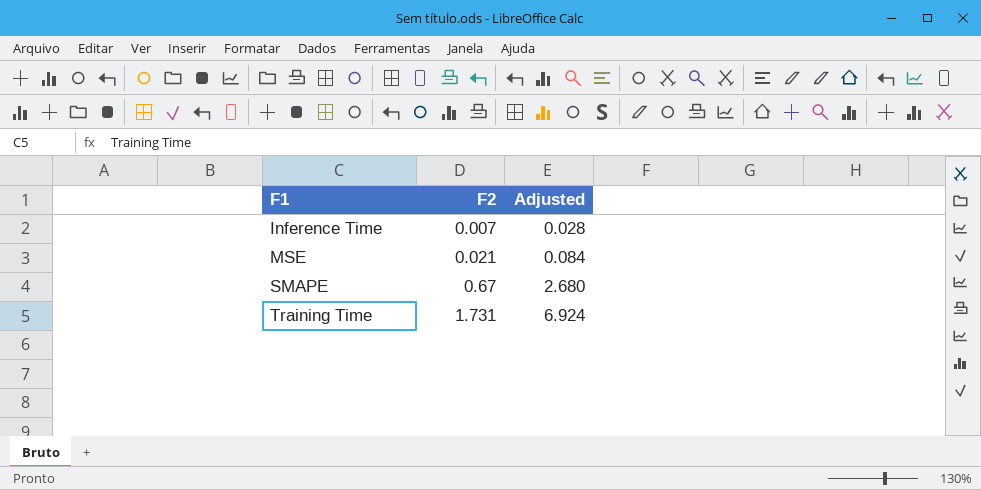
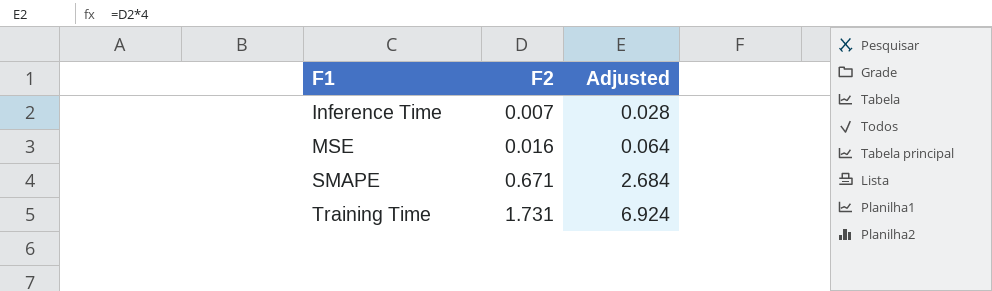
MSE | F2: 0.021 -> 0.016
MSE | Adjusted: 0.084 -> 0.064
SMAPE | F2: 0.67 -> 0.671
SMAPE | Adjusted: 2.680 -> 2.684

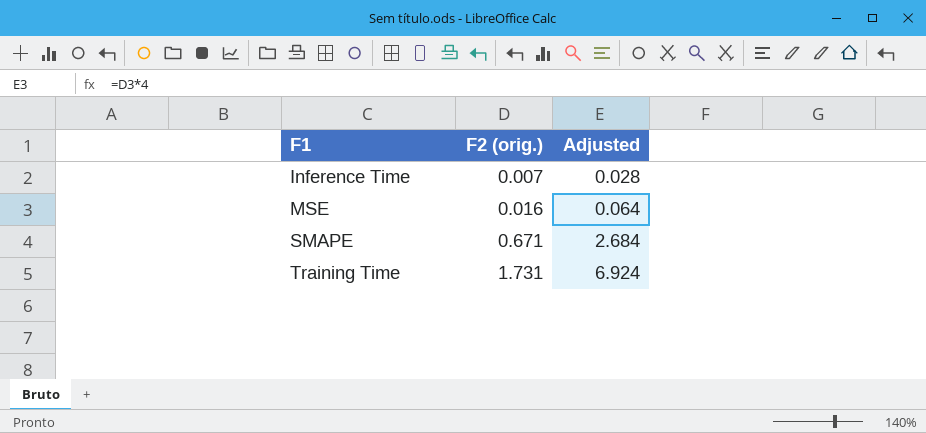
column name: F2 -> F2 (orig.)

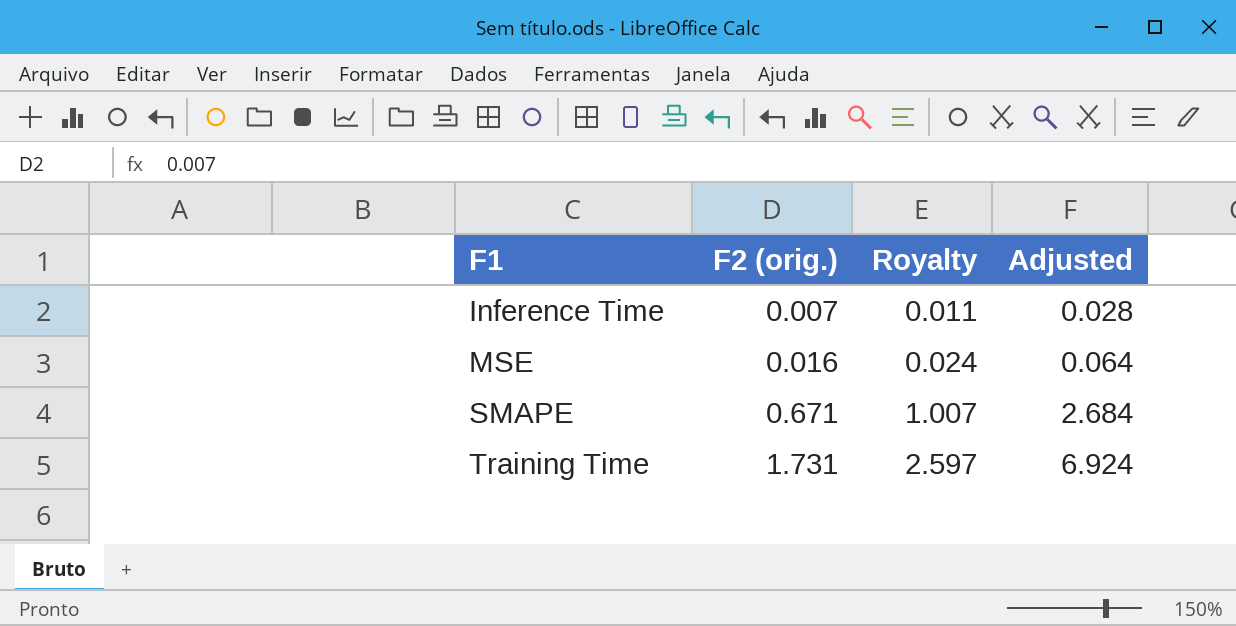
column Royalty | formula: none -> [F2 (orig.)] * 1.5

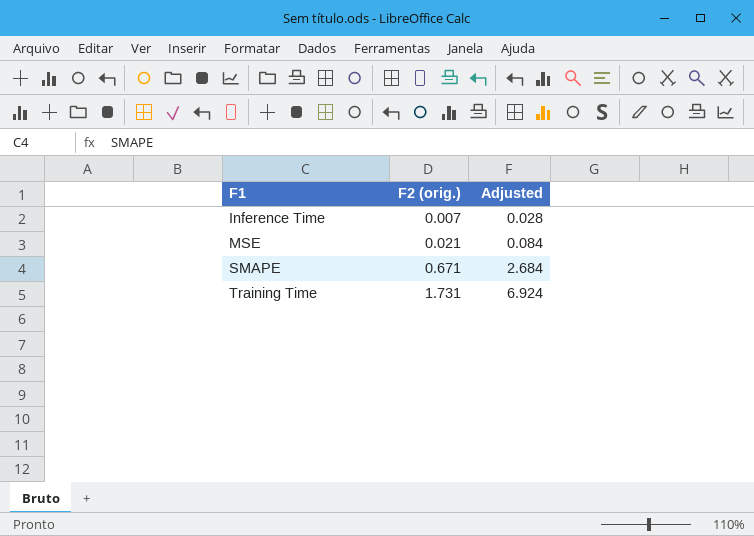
column Royalty | formula: [F2 (orig.)] * 1.5 -> none
MSE | F2 (orig.): 0.016 -> 0.021
MSE | Adjusted: 0.064 -> 0.084

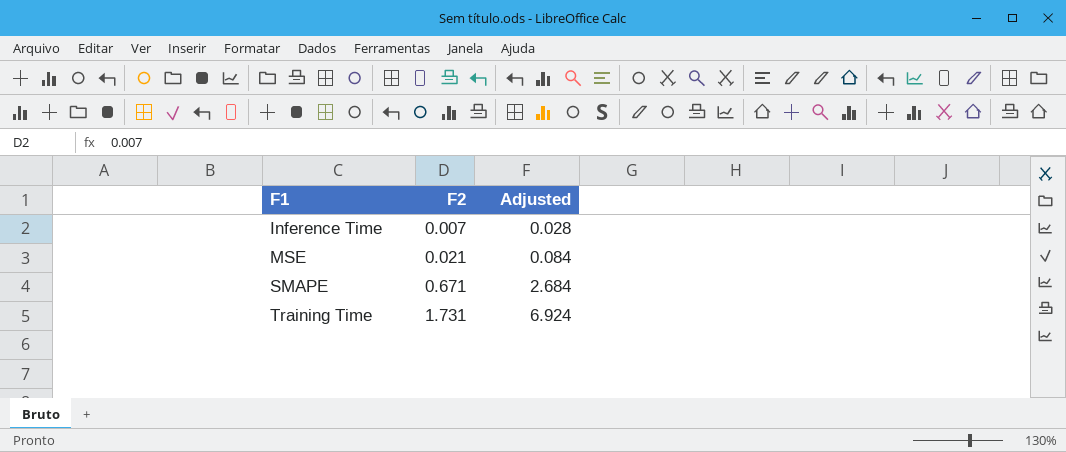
column name: F2 (orig.) -> F2

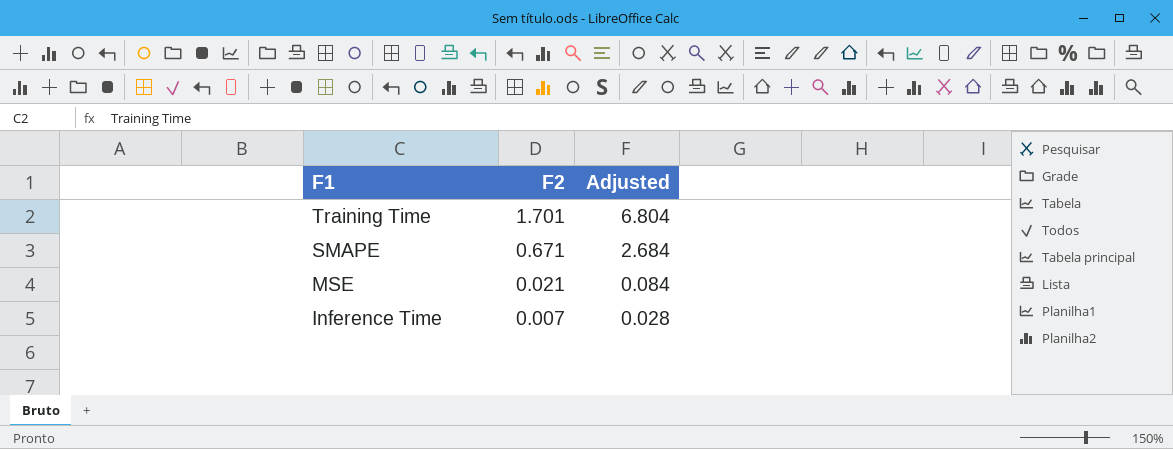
row order: F1 ascending -> F1 descending
Training Time | F2: 1.731 -> 1.701
Training Time | Adjusted: 6.924 -> 6.804

